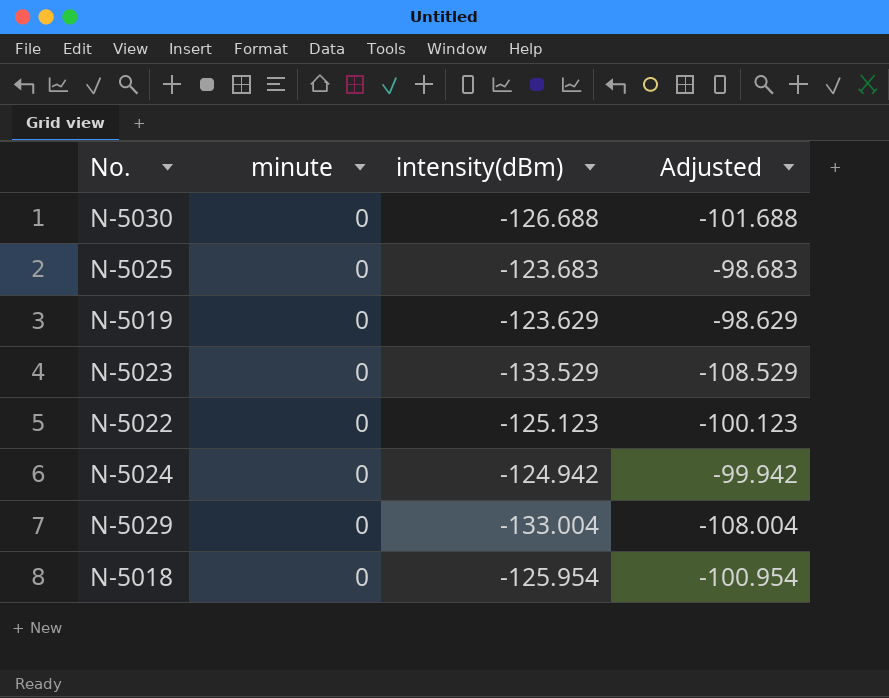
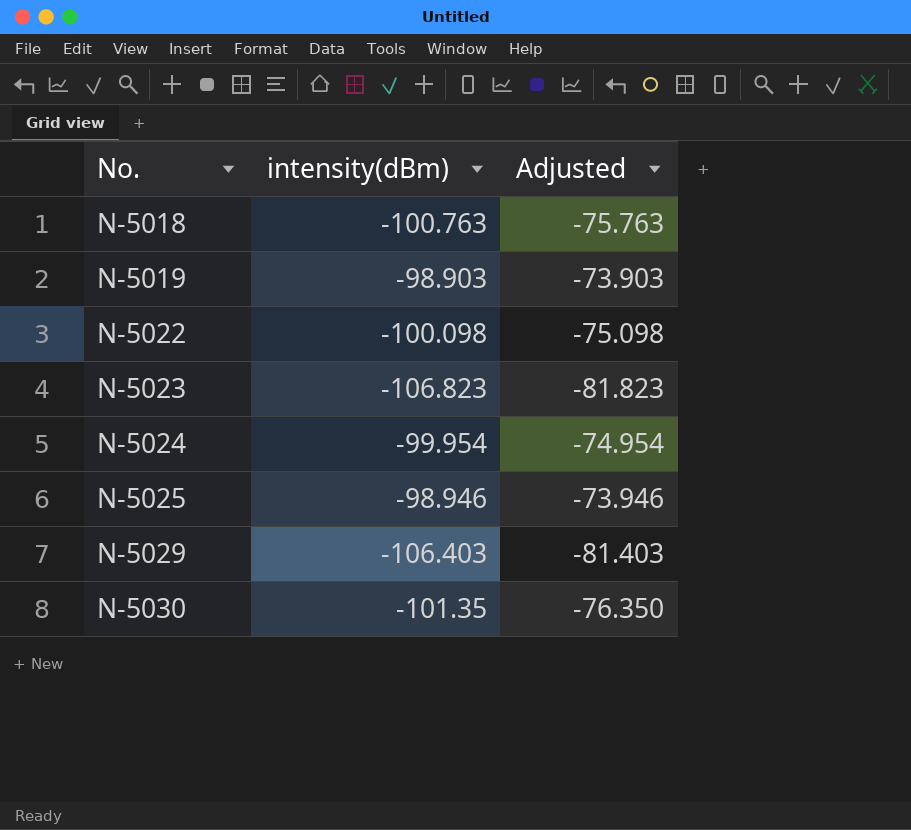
row order: none -> No. ascending
column minute | position: 2 -> none
N-5018 | intensity(dBm): -125.954 -> -100.763
N-5018 | Adjusted: -100.954 -> -75.763
N-5019 | intensity(dBm): -123.629 -> -98.903
N-5019 | Adjusted: -98.629 -> -73.903
N-5022 | intensity(dBm): -125.123 -> -100.098
N-5022 | Adjusted: -100.123 -> -75.098
N-5023 | intensity(dBm): -133.529 -> -106.823
N-5023 | Adjusted: -108.529 -> -81.823
N-5024 | intensity(dBm): -124.942 -> -99.954
N-5024 | Adjusted: -99.942 -> -74.954
N-5025 | intensity(dBm): -123.683 -> -98.946
N-5025 | Adjusted: -98.683 -> -73.946
N-5029 | intensity(dBm): -133.004 -> -106.403
N-5029 | Adjusted: -108.004 -> -81.403
N-5030 | intensity(dBm): -126.688 -> -101.35
N-5030 | Adjusted: -101.688 -> -76.350

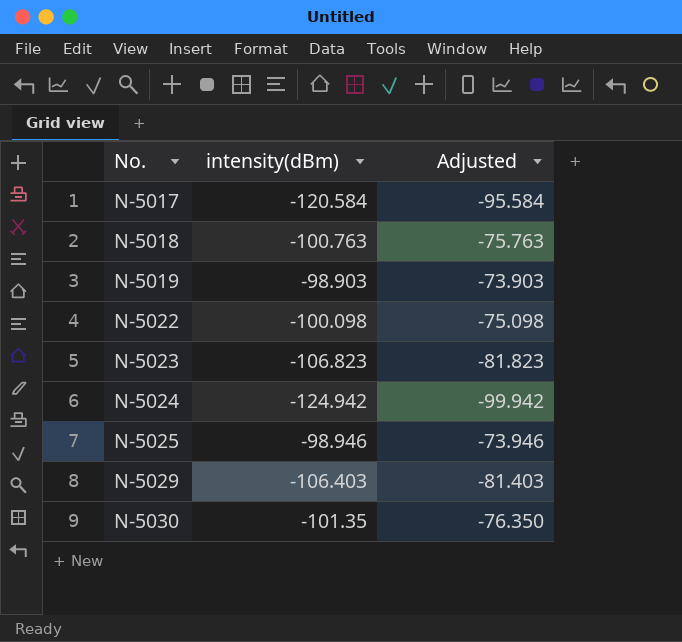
row N-5017: none -> -120.584 | -95.584
N-5024 | intensity(dBm): -99.954 -> -124.942
N-5024 | Adjusted: -74.954 -> -99.942

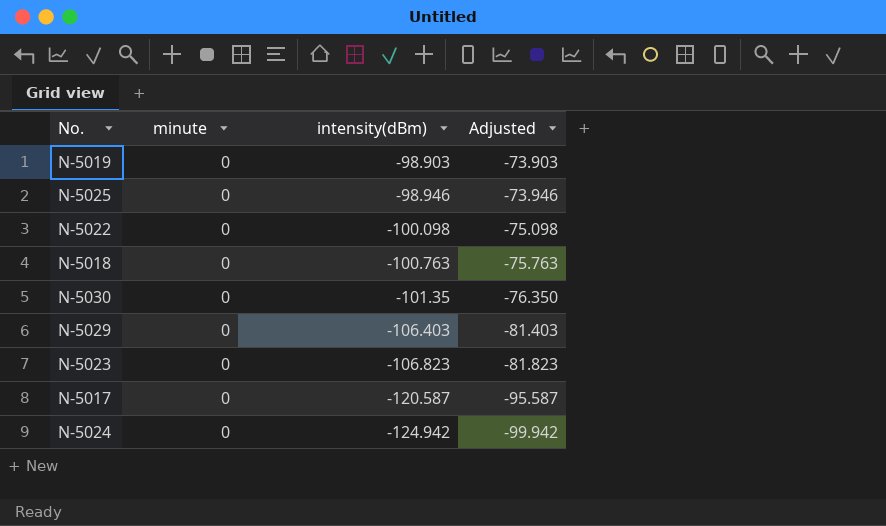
row order: No. ascending -> intensity(dBm) descending
column minute | position: none -> 2
N-5017 | intensity(dBm): -120.584 -> -120.587
N-5017 | Adjusted: -95.584 -> -95.587

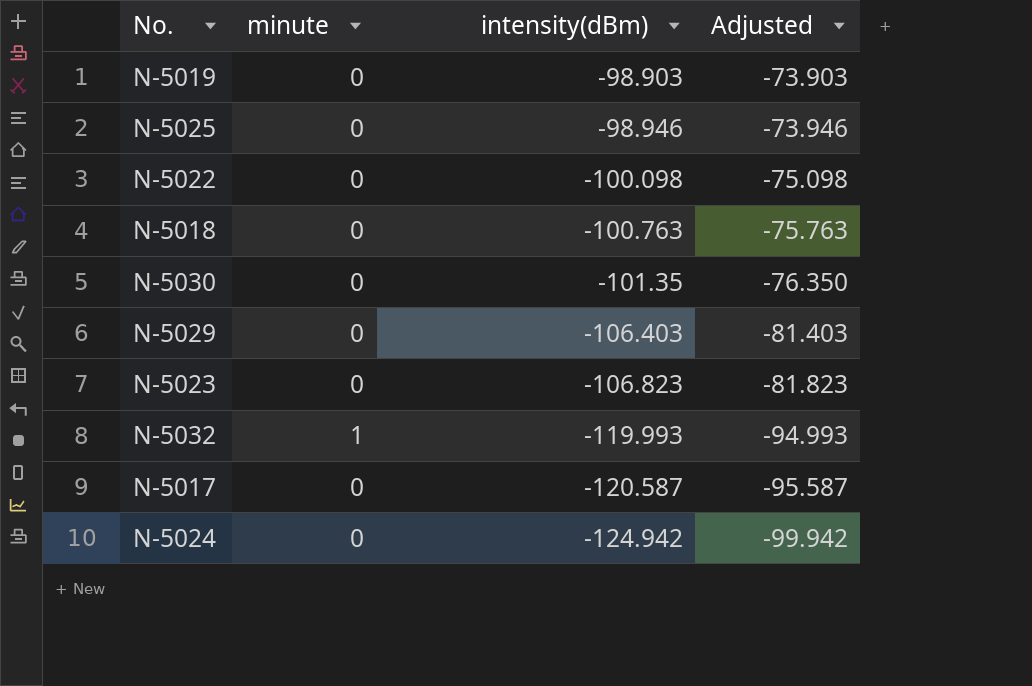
row N-5032: none -> 1 | -119.993 | -94.993

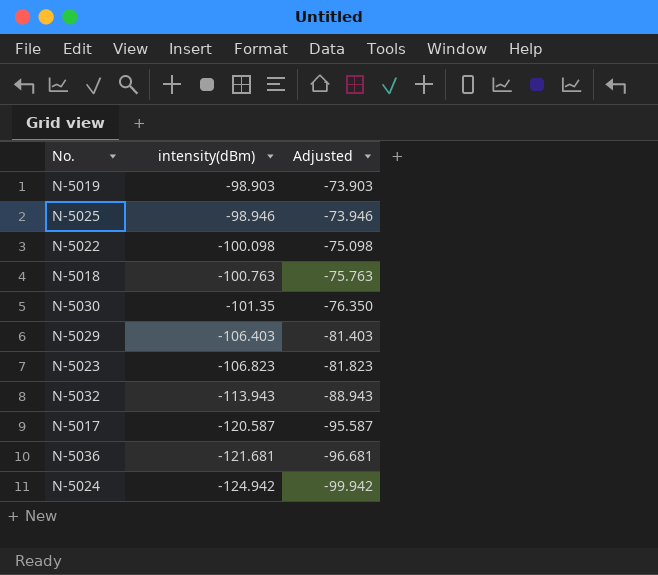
column minute | position: 2 -> none
N-5032 | intensity(dBm): -119.993 -> -113.943
N-5032 | Adjusted: -94.993 -> -88.943
row N-5036: none -> -121.681 | -96.681

